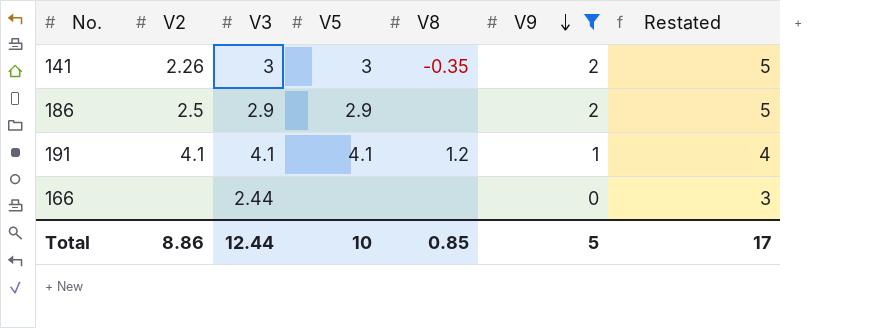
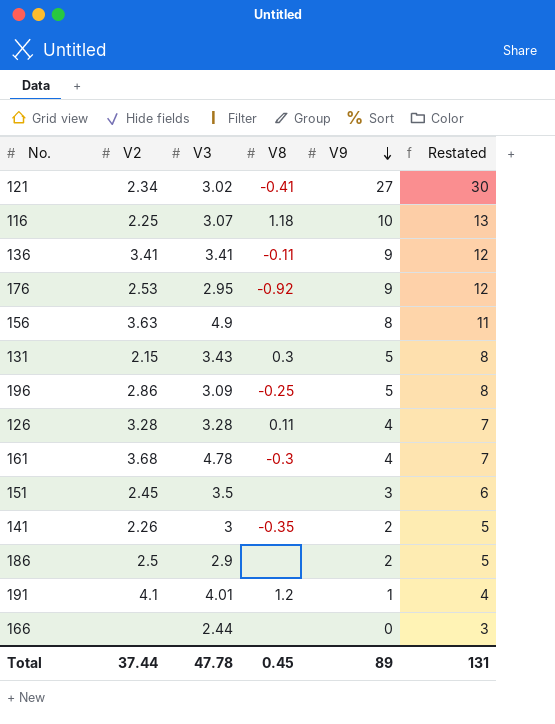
filter: V9 <= 2 -> none
column V5 | position: 4 -> none
191 | V3: 4.1 -> 4.01
Total | V2: 8.86 -> 37.44
Total | V3: 12.44 -> 47.78
Total | V8: 0.85 -> 0.45
Total | V9: 5 -> 89
Total | Restated: 17 -> 131

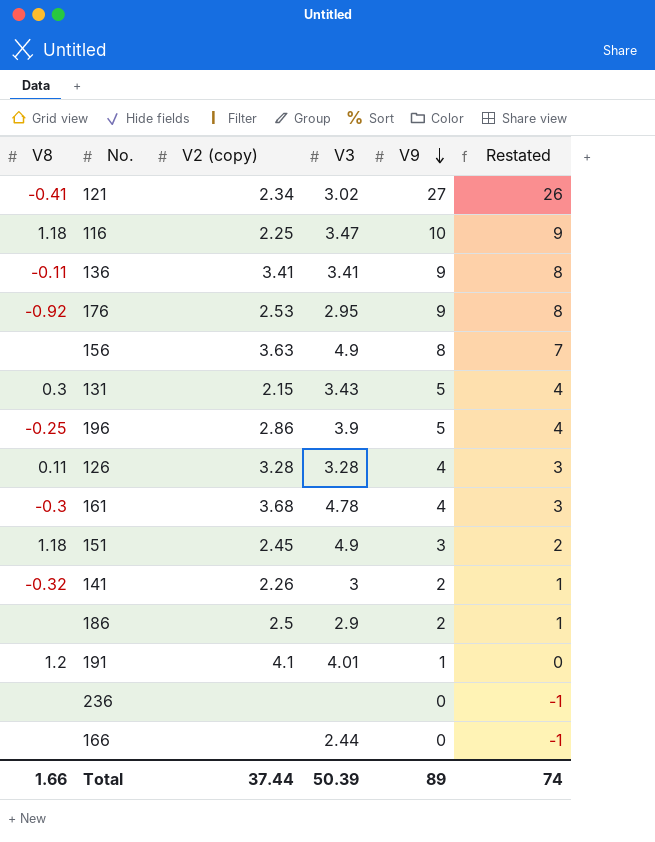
column V8 | position: 4 -> 1
column name: V2 -> V2 (copy)
column Restated | formula: [V9] + 3 -> [V9] - 1
116 | V3: 3.07 -> 3.47
196 | V3: 3.09 -> 3.9
151 | V8: none -> 1.18
151 | V3: 3.5 -> 4.9
141 | V8: -0.35 -> -0.32
row 236: none -> none | none | none | 0 | -1
Total | V8: 0.45 -> 1.66
Total | V3: 47.78 -> 50.39
Total | Restated: 131 -> 74

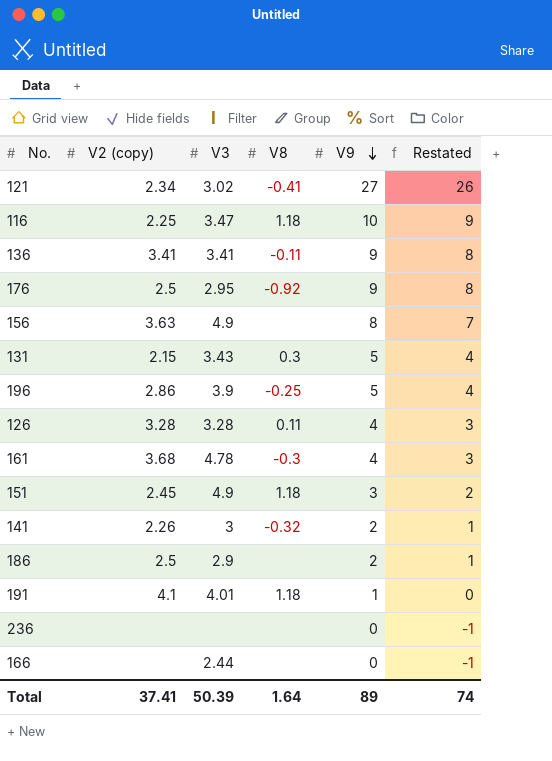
column V8 | position: 1 -> 4
176 | V2 (copy): 2.53 -> 2.5
191 | V8: 1.2 -> 1.18
Total | V2 (copy): 37.44 -> 37.41
Total | V8: 1.66 -> 1.64

